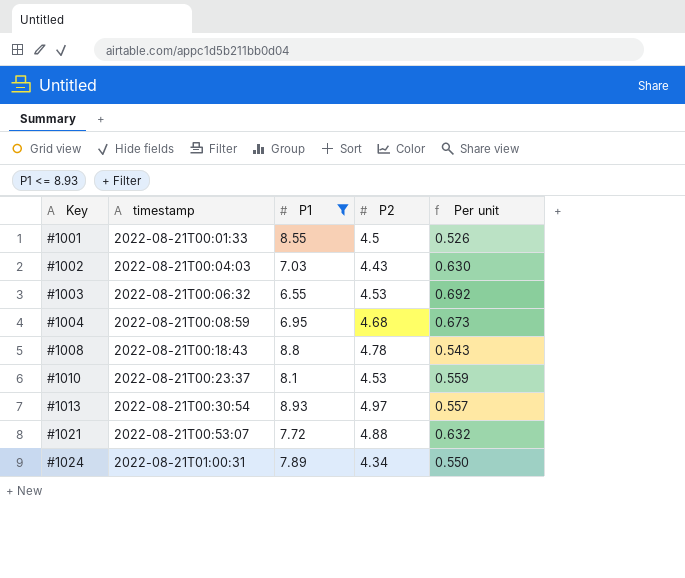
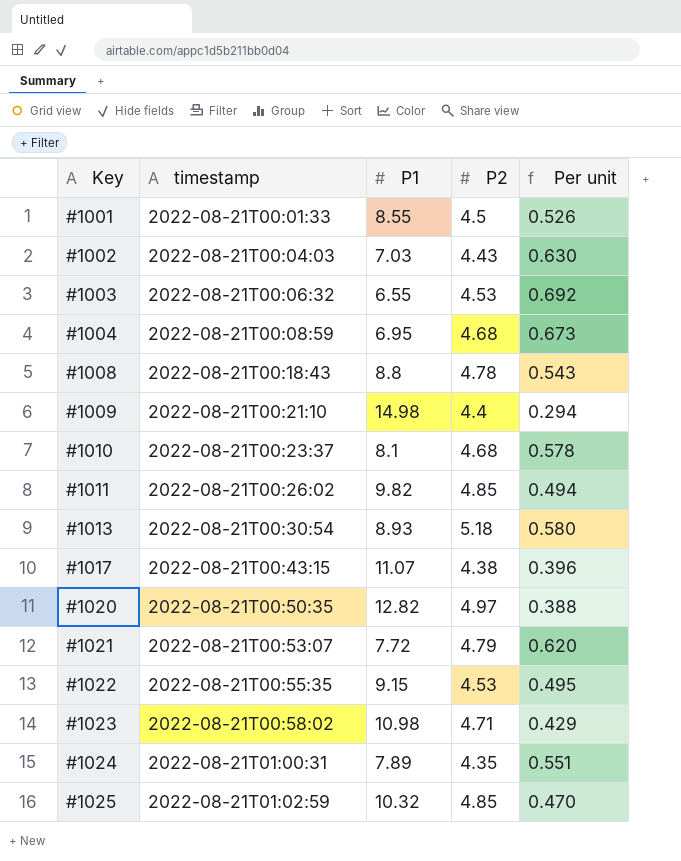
filter: P1 <= 8.93 -> none
#1010 | P2: 4.53 -> 4.68
#1010 | Per unit: 0.559 -> 0.578
#1013 | P2: 4.97 -> 5.18
#1013 | Per unit: 0.557 -> 0.580
#1021 | P2: 4.88 -> 4.79
#1021 | Per unit: 0.632 -> 0.620
#1024 | P2: 4.34 -> 4.35
#1024 | Per unit: 0.550 -> 0.551

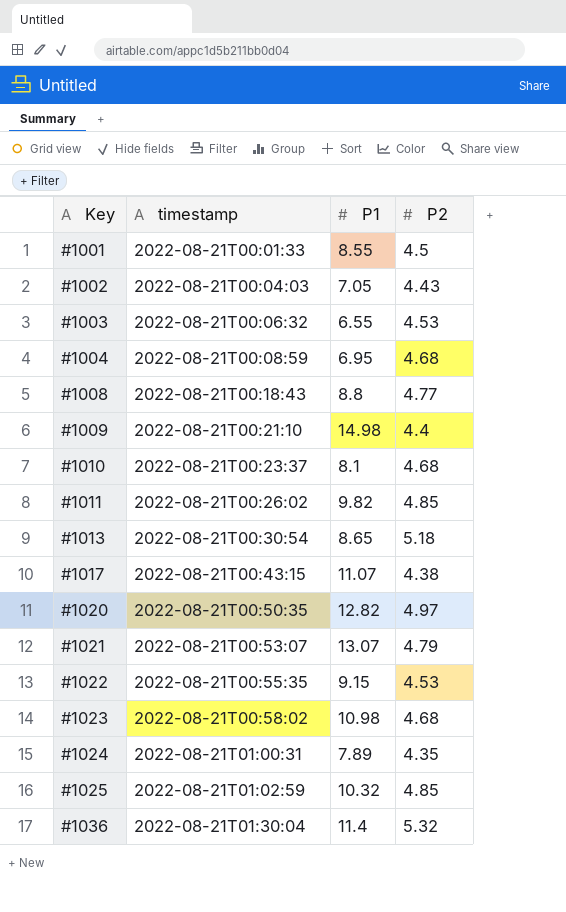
column Per unit | formula: [P2] / [P1] -> none
#1002 | P1: 7.03 -> 7.05
#1008 | P2: 4.78 -> 4.77
#1013 | P1: 8.93 -> 8.65
#1021 | P1: 7.72 -> 13.07
#1023 | P2: 4.71 -> 4.68
row #1036: none -> 2022-08-21T01:30:04 | 11.4 | 5.32

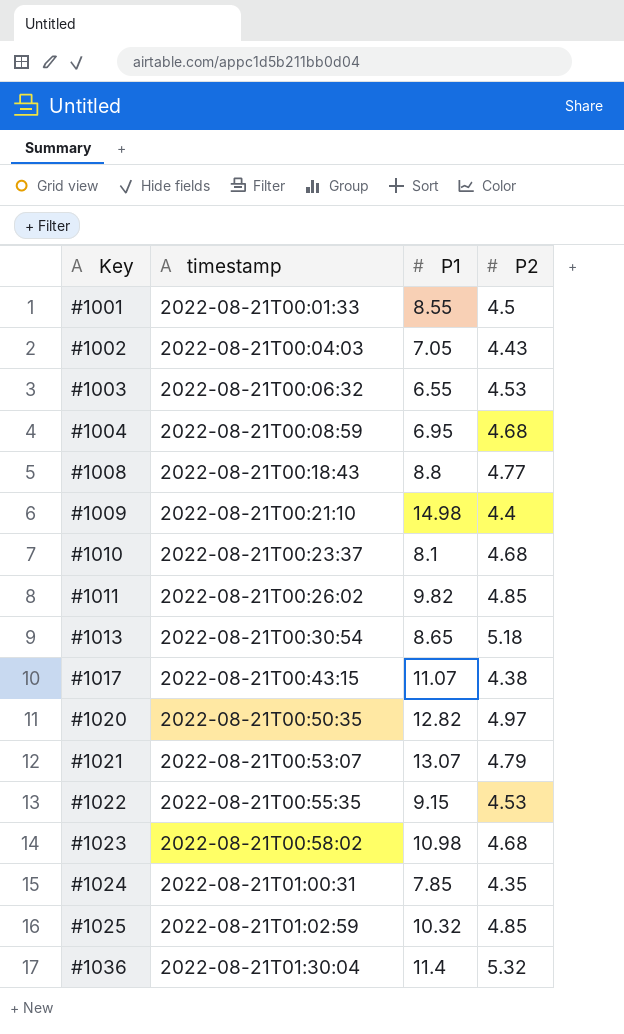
#1024 | P1: 7.89 -> 7.85

